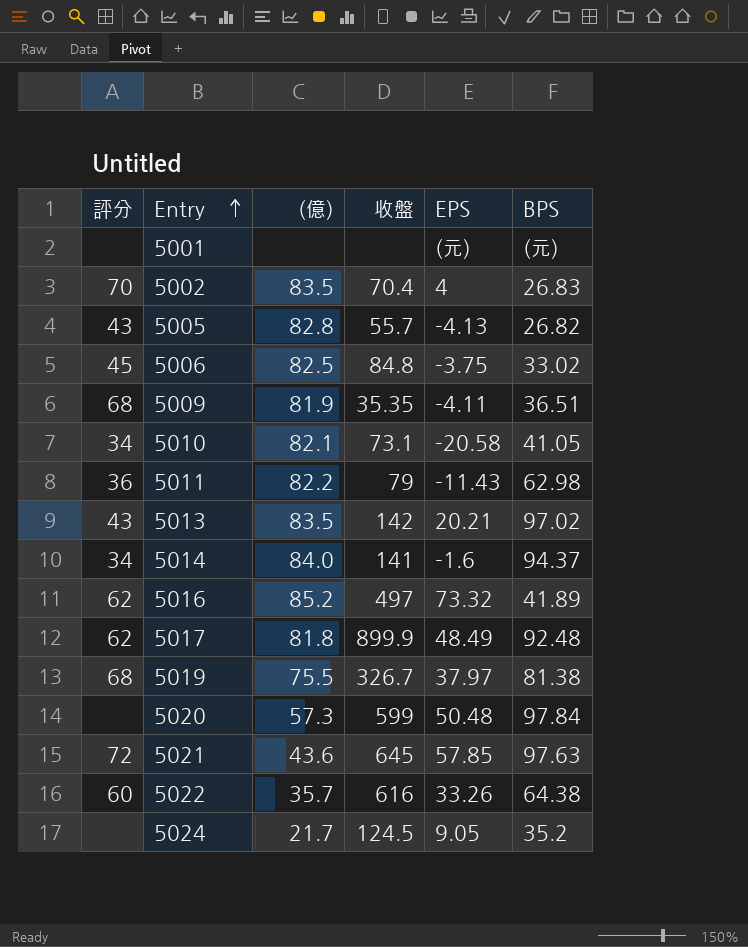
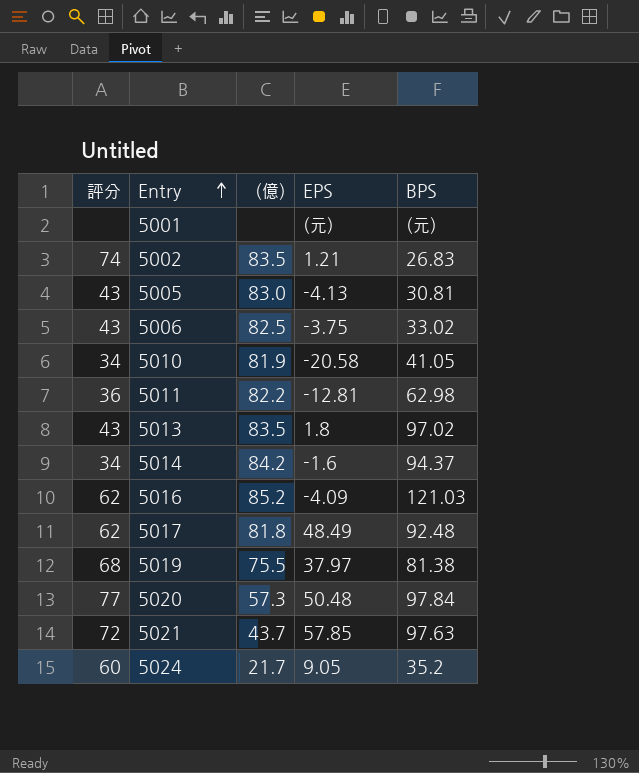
column 收盤 | position: 4 -> none
row 5009: 68 | 81.9 | 35.35 | -4.11 | 36.51 -> none
row 5022: 60 | 35.7 | 616 | 33.26 | 64.38 -> none
5002 | 評分: 70 -> 74
5002 | EPS: 4 -> 1.21
5005 | (億): 82.8 -> 83.0
5005 | BPS: 26.82 -> 30.81
5006 | 評分: 45 -> 43
5010 | (億): 82.1 -> 81.9
5011 | EPS: -11.43 -> -12.81
5013 | EPS: 20.21 -> 1.8
5014 | (億): 84.0 -> 84.2
5016 | EPS: 73.32 -> -4.09
5016 | BPS: 41.89 -> 121.03
5020 | 評分: none -> 77
5021 | (億): 43.6 -> 43.7
5024 | 評分: none -> 60

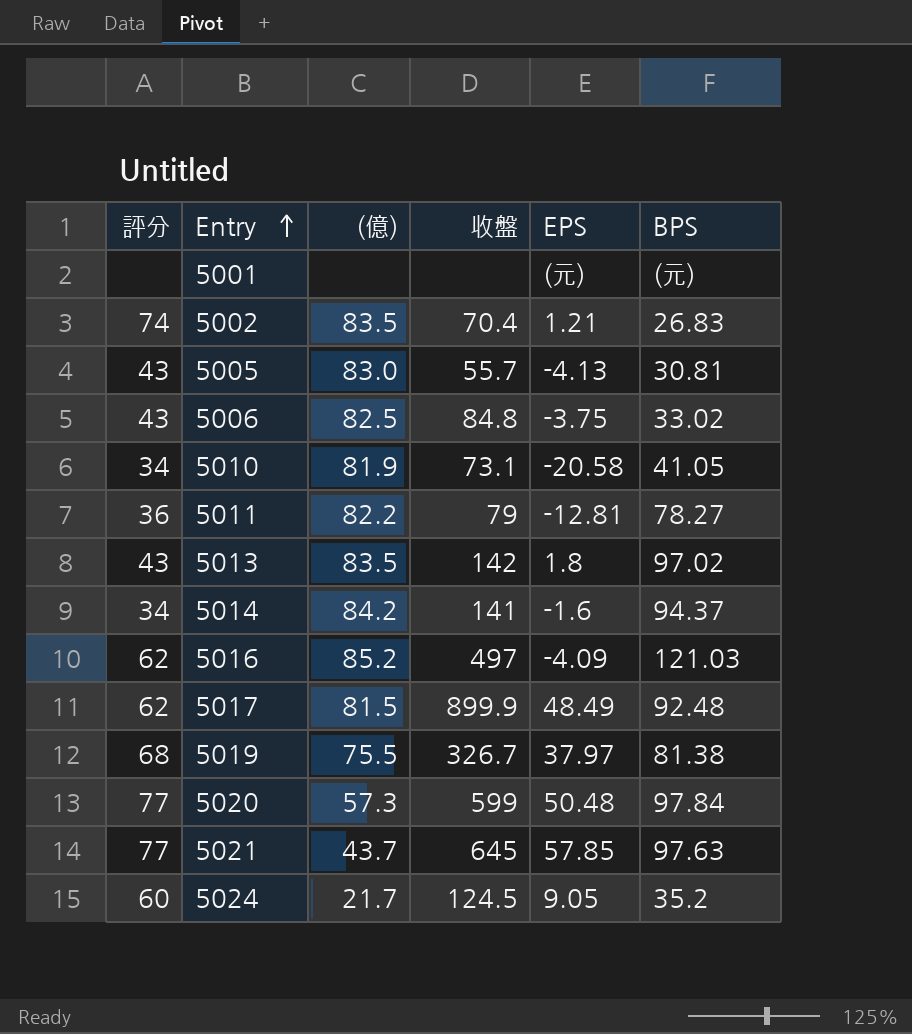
column 收盤 | position: none -> 4
5011 | BPS: 62.98 -> 78.27
5017 | (億): 81.8 -> 81.5
5021 | 評分: 72 -> 77

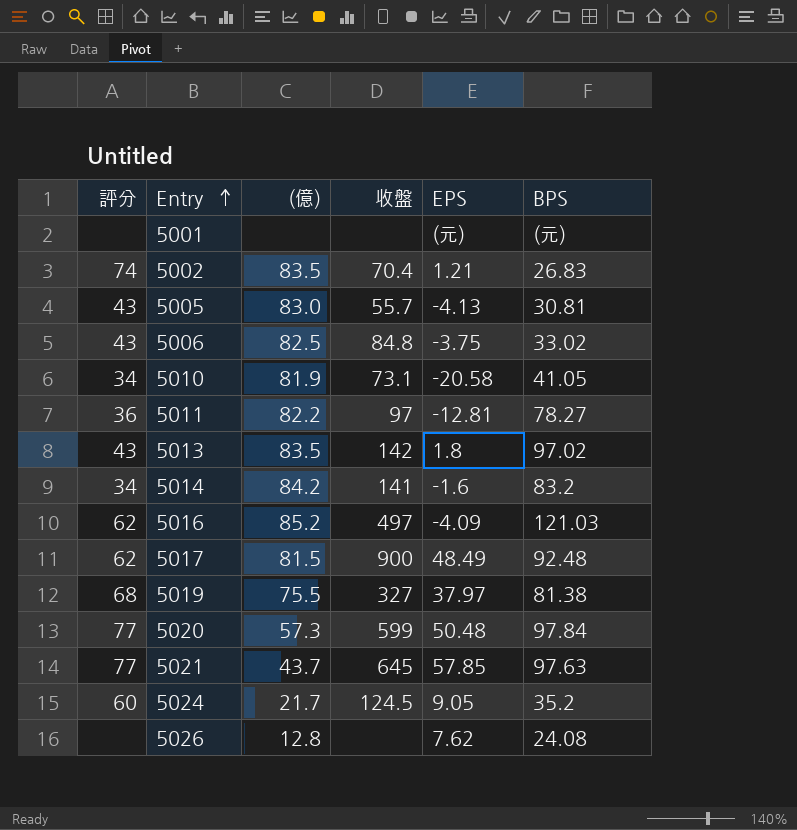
5011 | 收盤: 79 -> 97
5014 | BPS: 94.37 -> 83.2
5017 | 收盤: 899.9 -> 900
5019 | 收盤: 326.7 -> 327
row 5026: none -> none | 12.8 | none | 7.62 | 24.08

